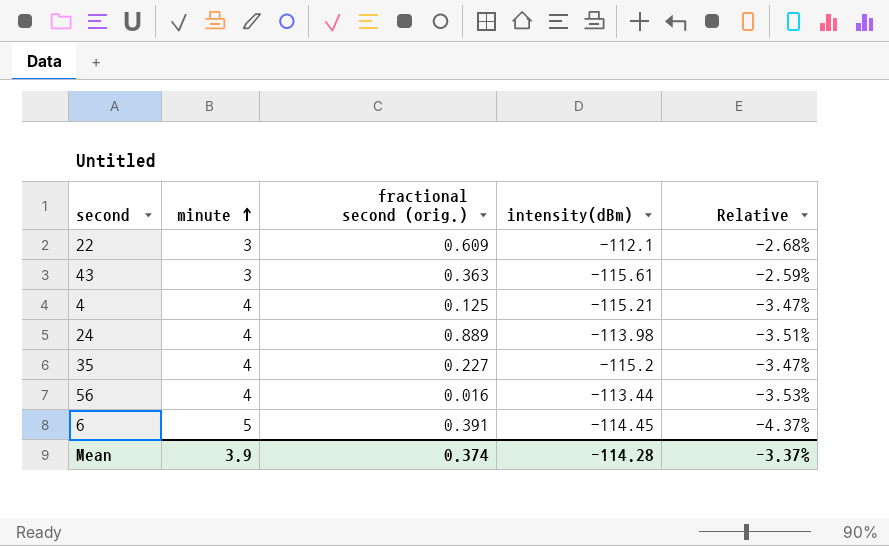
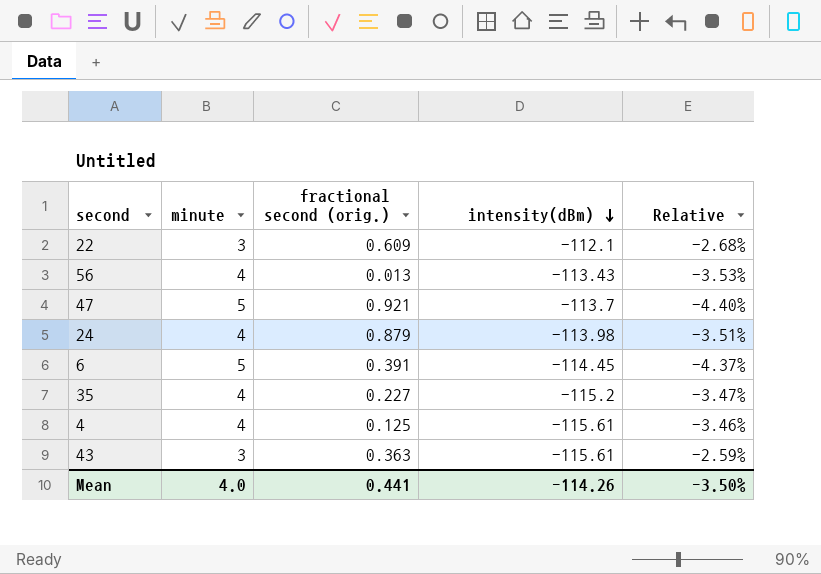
row order: minute ascending -> intensity(dBm) descending
56 | fractional second (orig.): 0.016 -> 0.013
56 | intensity(dBm): -113.44 -> -113.43
row 47: none -> 5 | 0.921 | -113.7 | -4.40%
24 | fractional second (orig.): 0.889 -> 0.879
4 | intensity(dBm): -115.21 -> -115.61
4 | Relative: -3.47% -> -3.46%
Mean | minute: 3.9 -> 4.0
Mean | fractional second (orig.): 0.374 -> 0.441
Mean | intensity(dBm): -114.28 -> -114.26
Mean | Relative: -3.37% -> -3.50%

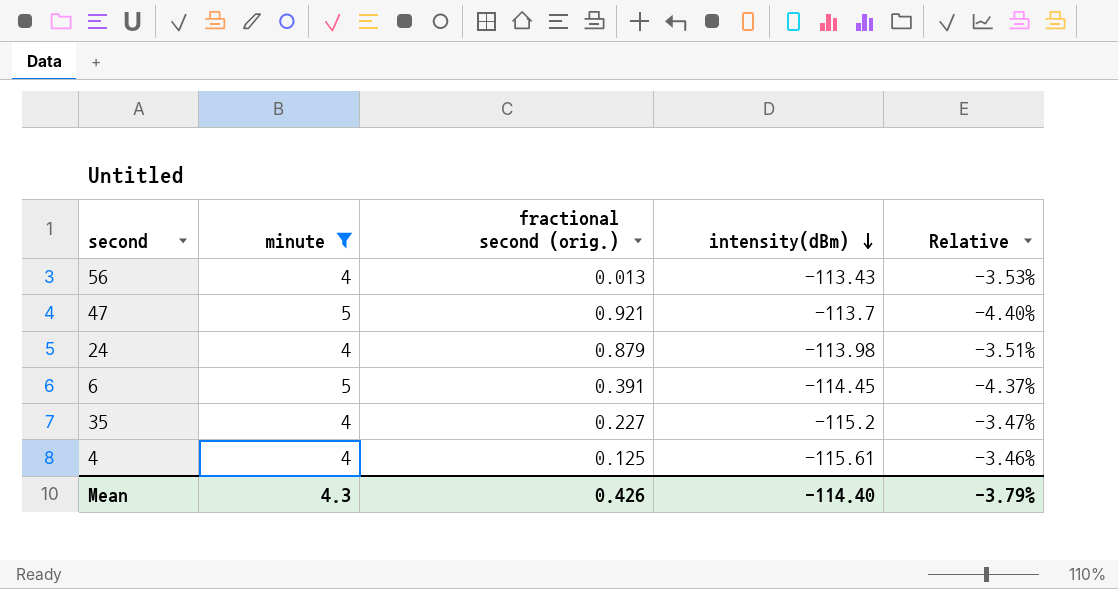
filter: none -> minute != 3
Mean | minute: 4.0 -> 4.3
Mean | fractional second (orig.): 0.441 -> 0.426
Mean | intensity(dBm): -114.26 -> -114.40
Mean | Relative: -3.50% -> -3.79%

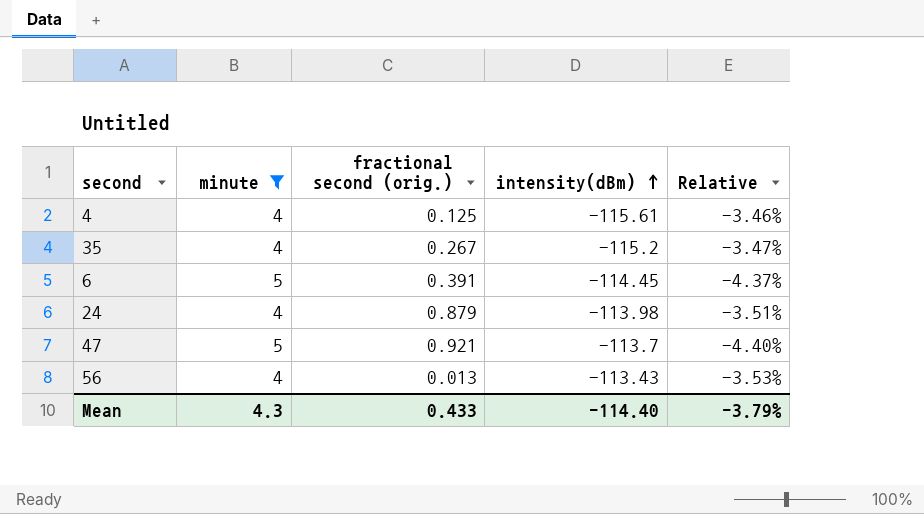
row order: intensity(dBm) descending -> intensity(dBm) ascending
35 | fractional second (orig.): 0.227 -> 0.267
Mean | fractional second (orig.): 0.426 -> 0.433

